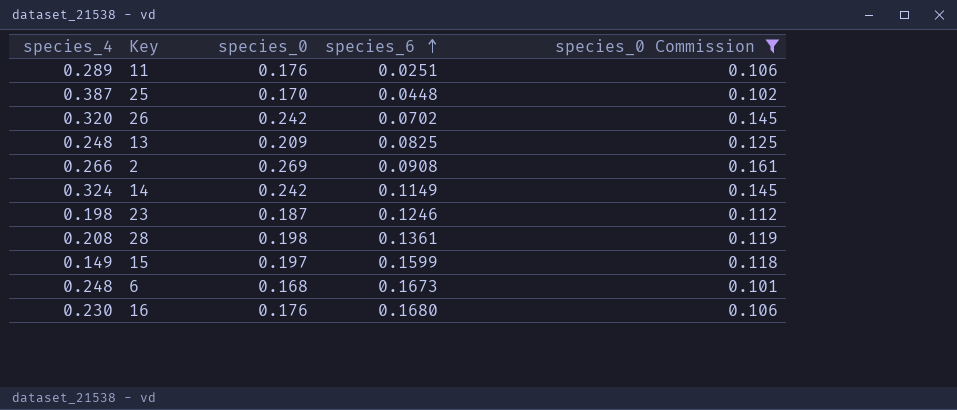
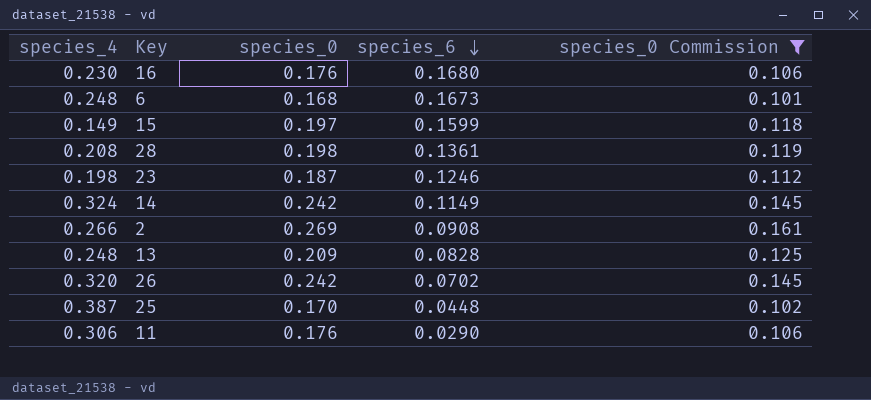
row order: species_6 ascending -> species_6 descending
13 | species_6: 0.0825 -> 0.0828
11 | species_4: 0.289 -> 0.306
11 | species_6: 0.0251 -> 0.0290

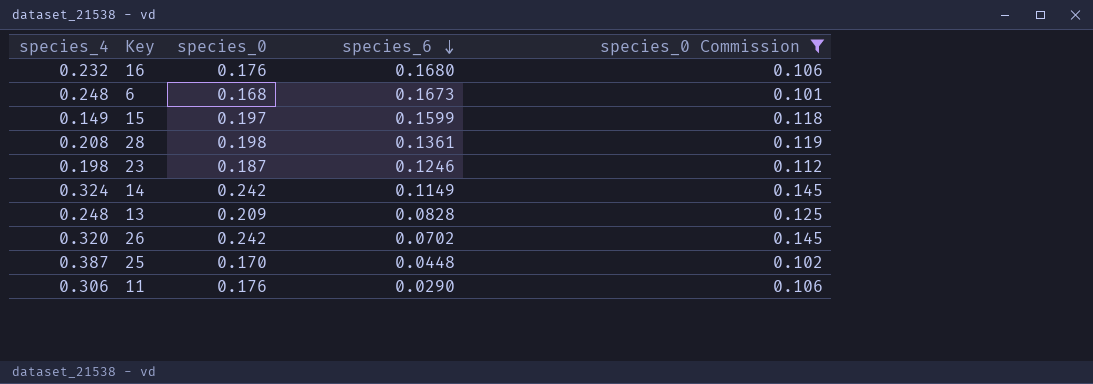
row 2: 0.266 | 0.269 | 0.0908 | 0.161 -> none
16 | species_4: 0.230 -> 0.232

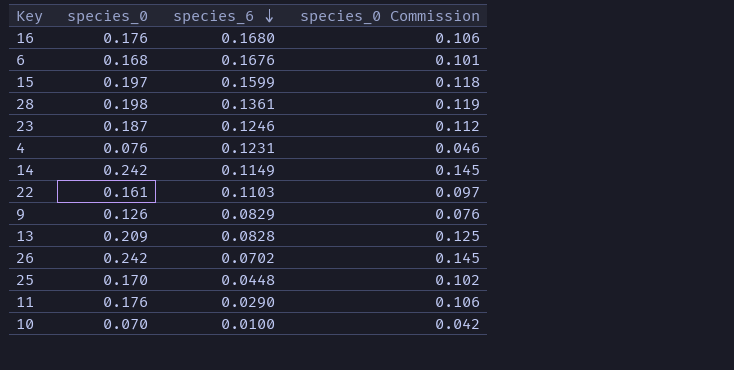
filter: species_0 Commission >= 0.101 -> none
column species_4 | position: 1 -> none
6 | species_6: 0.1673 -> 0.1676

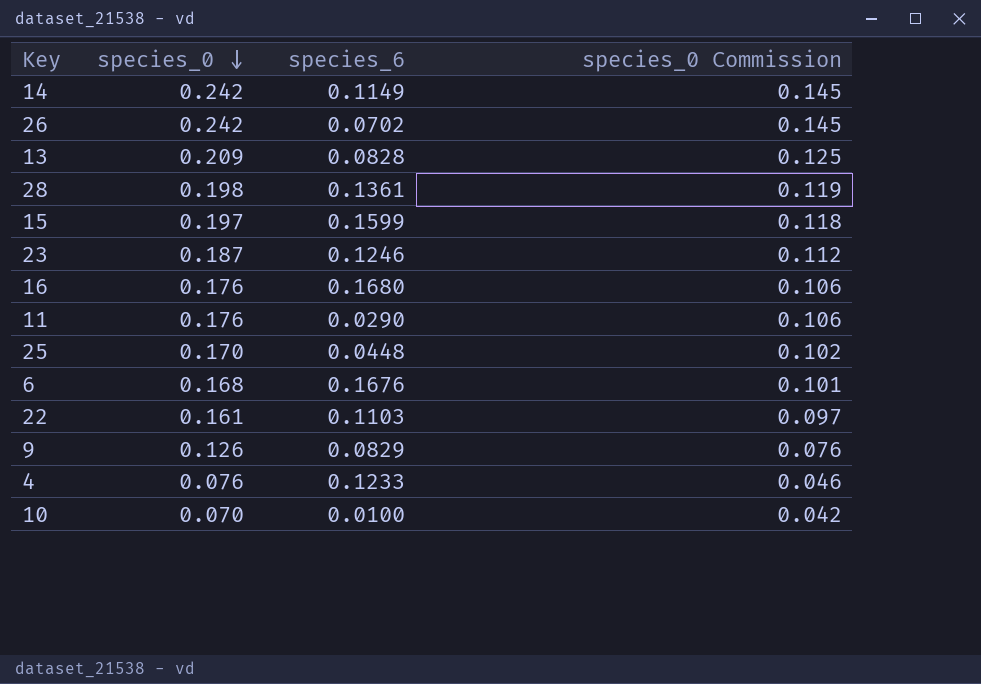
row order: species_6 descending -> species_0 descending
4 | species_6: 0.1231 -> 0.1233

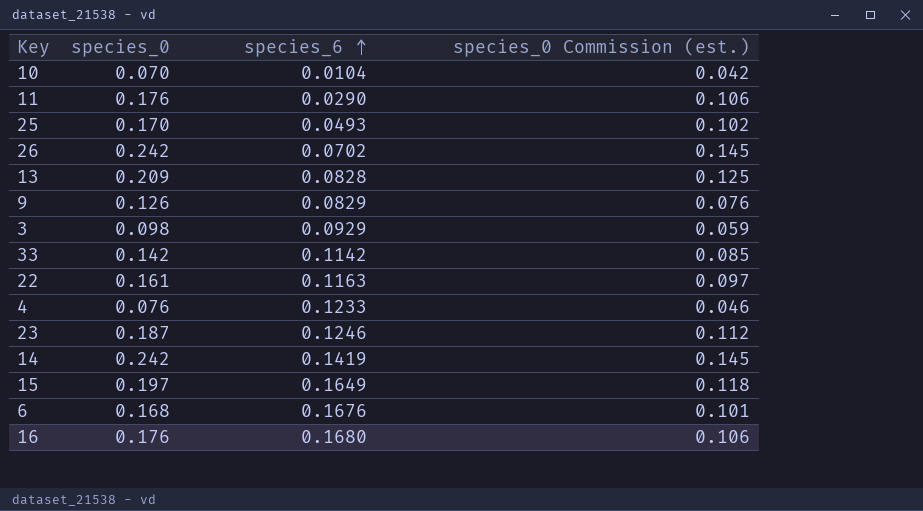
row order: species_0 descending -> species_6 ascending
column name: species_0 Commission -> species_0 Commission (est.)
row 28: 0.198 | 0.1361 | 0.119 -> none
10 | species_6: 0.0100 -> 0.0104
25 | species_6: 0.0448 -> 0.0493
row 3: none -> 0.098 | 0.0929 | 0.059
row 33: none -> 0.142 | 0.1142 | 0.085
22 | species_6: 0.1103 -> 0.1163
14 | species_6: 0.1149 -> 0.1419
15 | species_6: 0.1599 -> 0.1649

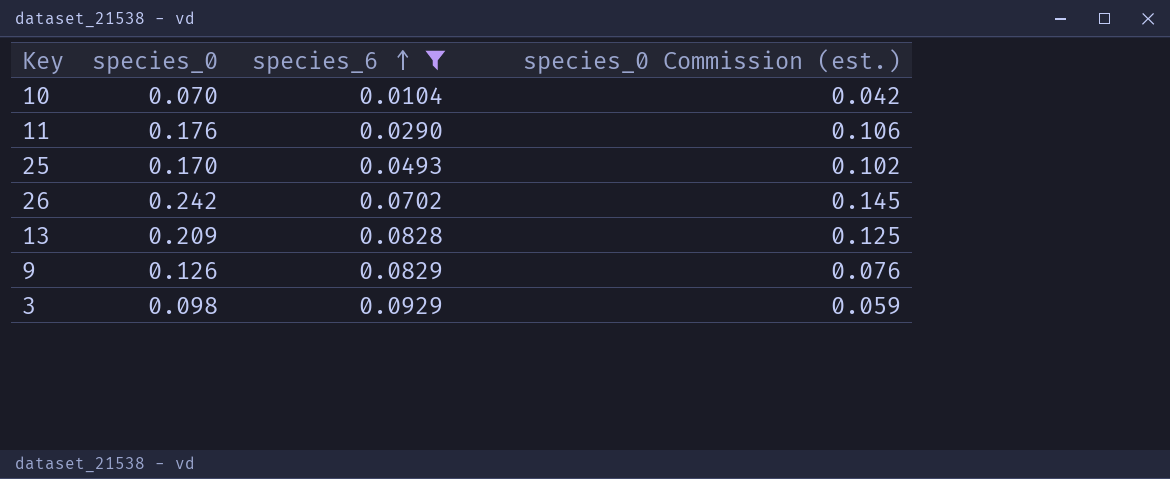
filter: none -> species_6 <= 0.0929

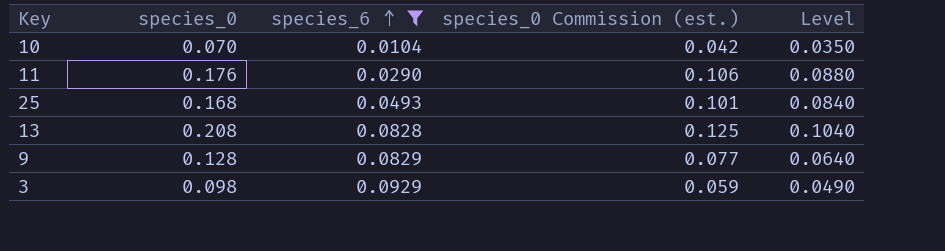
column Level | formula: none -> [species_0] * 0.5
row 26: 0.242 | 0.0702 | 0.145 -> none
25 | species_0: 0.170 -> 0.168
25 | species_0 Commission (est.): 0.102 -> 0.101
13 | species_0: 0.209 -> 0.208
9 | species_0: 0.126 -> 0.128
9 | species_0 Commission (est.): 0.076 -> 0.077

